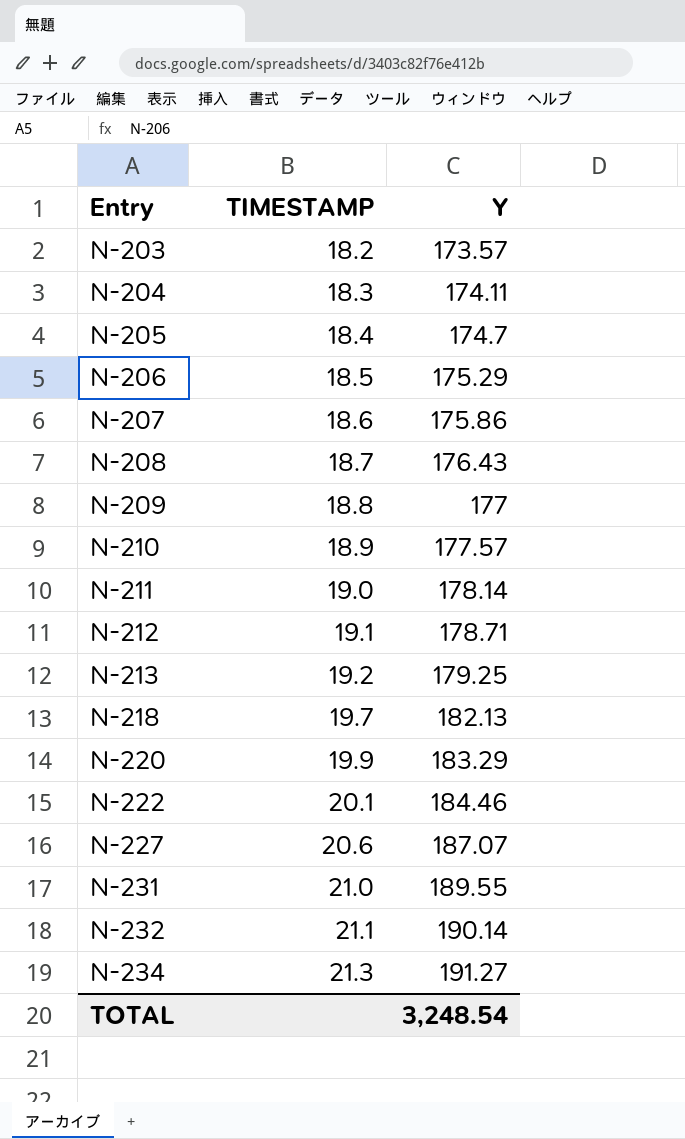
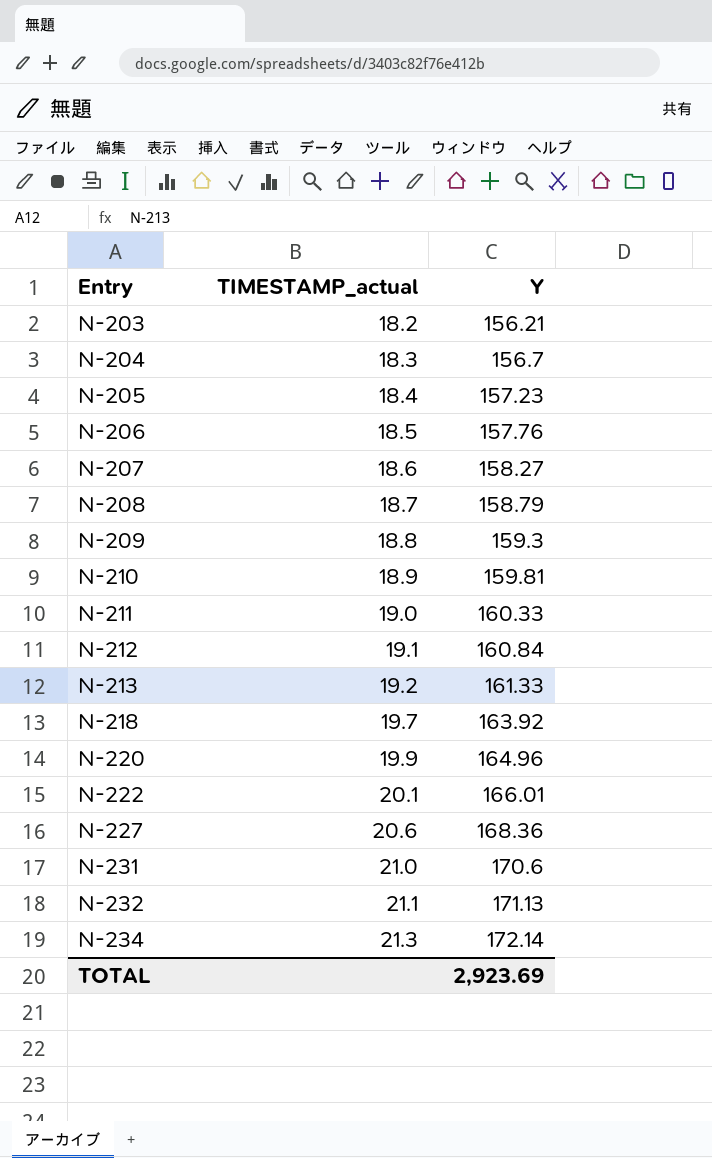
column name: TIMESTAMP -> TIMESTAMP_actual
N-203 | Y: 173.57 -> 156.21
N-204 | Y: 174.11 -> 156.7
N-205 | Y: 174.7 -> 157.23
N-206 | Y: 175.29 -> 157.76
N-207 | Y: 175.86 -> 158.27
N-208 | Y: 176.43 -> 158.79
N-209 | Y: 177 -> 159.3
N-210 | Y: 177.57 -> 159.81
N-211 | Y: 178.14 -> 160.33
N-212 | Y: 178.71 -> 160.84
N-213 | Y: 179.25 -> 161.33
N-218 | Y: 182.13 -> 163.92
N-220 | Y: 183.29 -> 164.96
N-222 | Y: 184.46 -> 166.01
N-227 | Y: 187.07 -> 168.36
N-231 | Y: 189.55 -> 170.6
N-232 | Y: 190.14 -> 171.13
N-234 | Y: 191.27 -> 172.14
TOTAL | Y: 3,248.54 -> 2,923.69

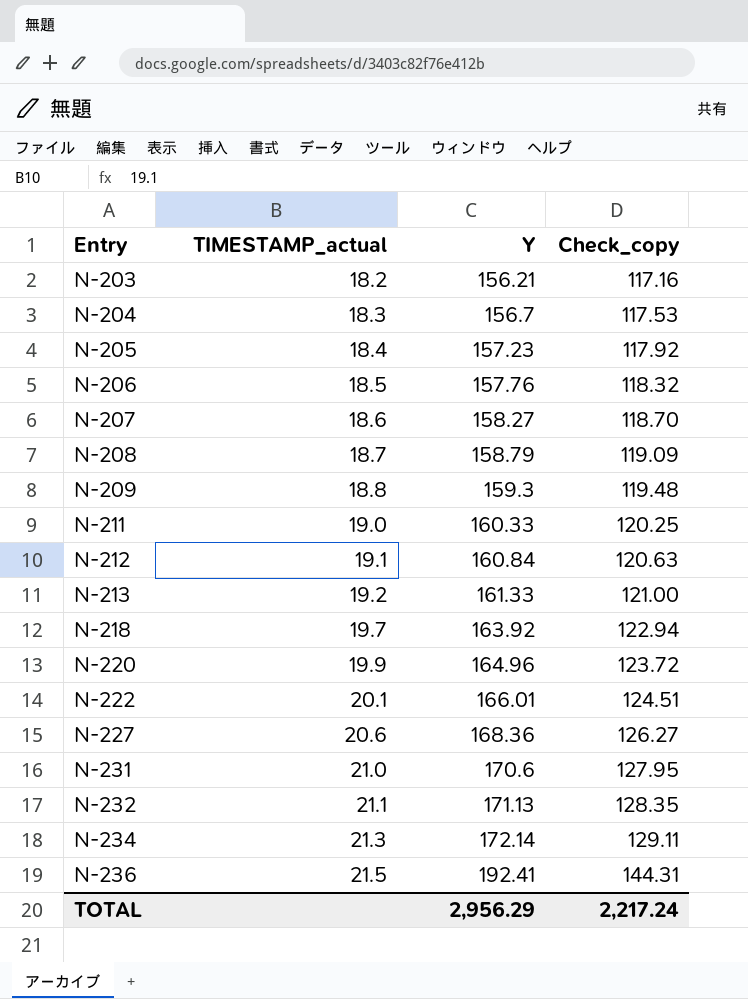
column Check_copy | formula: none -> [Y] * 0.75
row N-210: 18.9 | 159.81 -> none
row N-236: none -> 21.5 | 192.41 | 144.31
TOTAL | Y: 2,923.69 -> 2,956.29

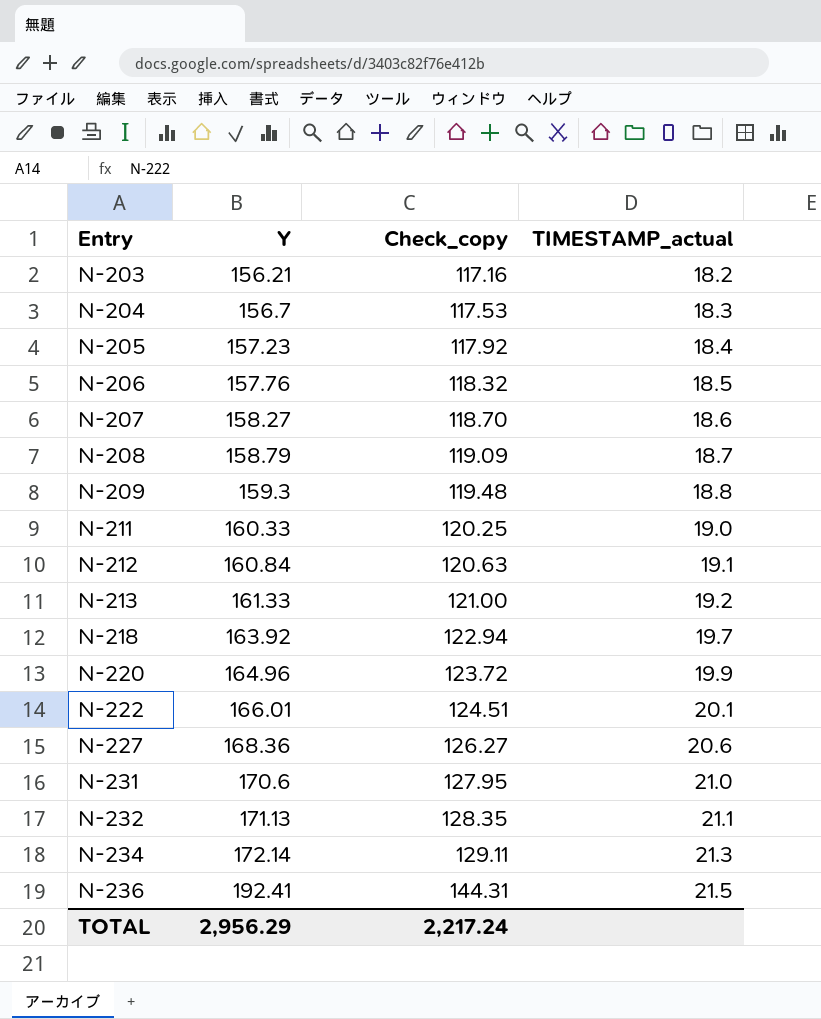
column TIMESTAMP_actual | position: 2 -> 4

